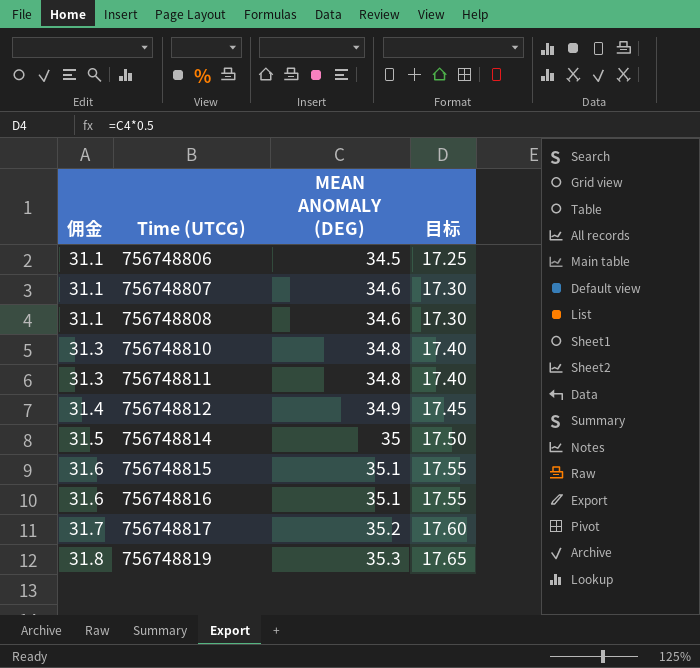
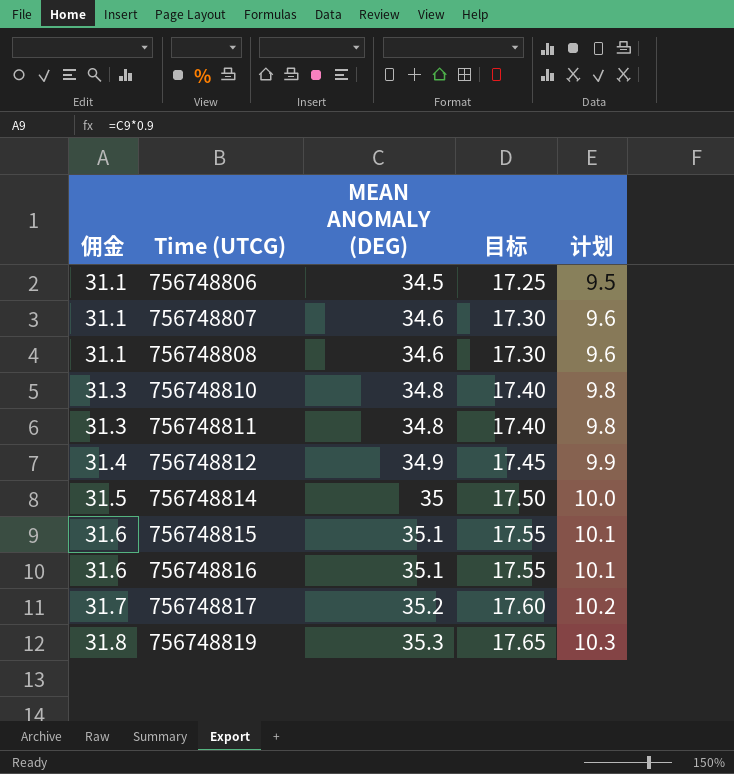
column 计划 | formula: none -> [MEAN ANOMALY (DEG)] - 25

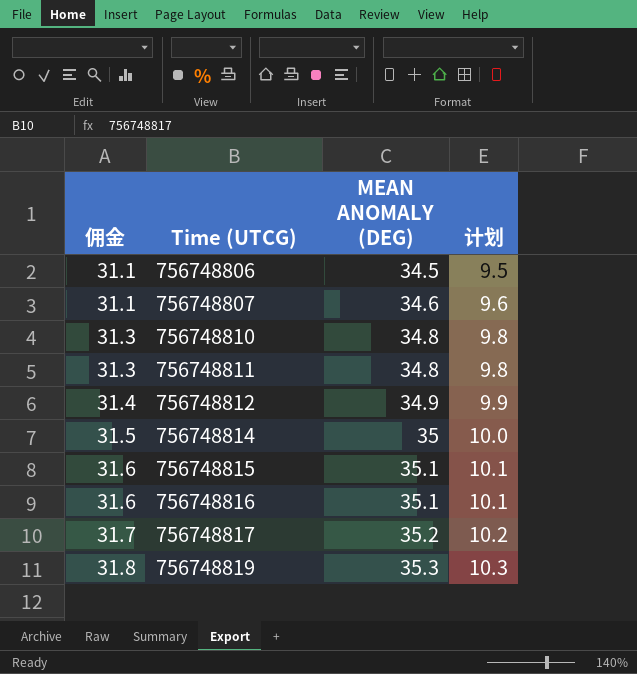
column 目标 | formula: [MEAN ANOMALY (DEG)] * 0.5 -> none
row 756748808: 31.1 | 34.6 | 17.30 | 9.6 -> none

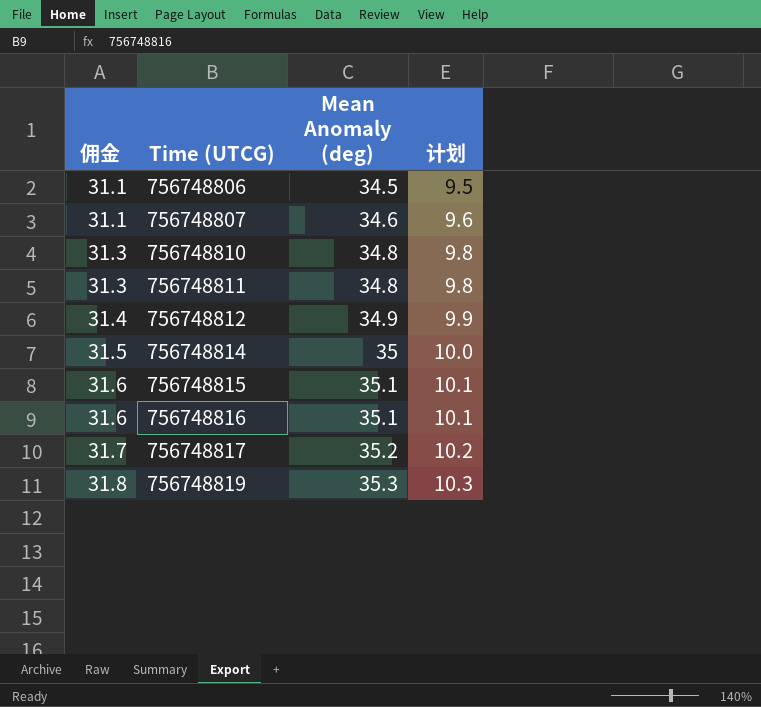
column name: MEAN ANOMALY (DEG) -> Mean Anomaly (deg)

